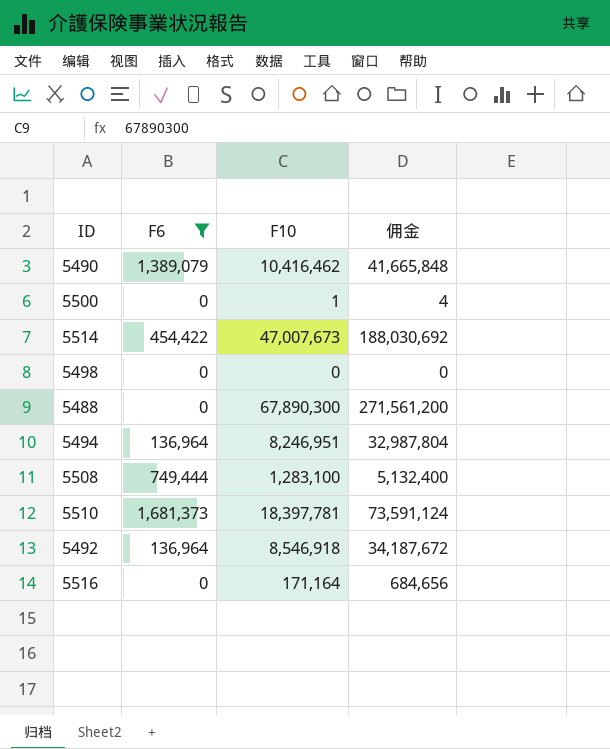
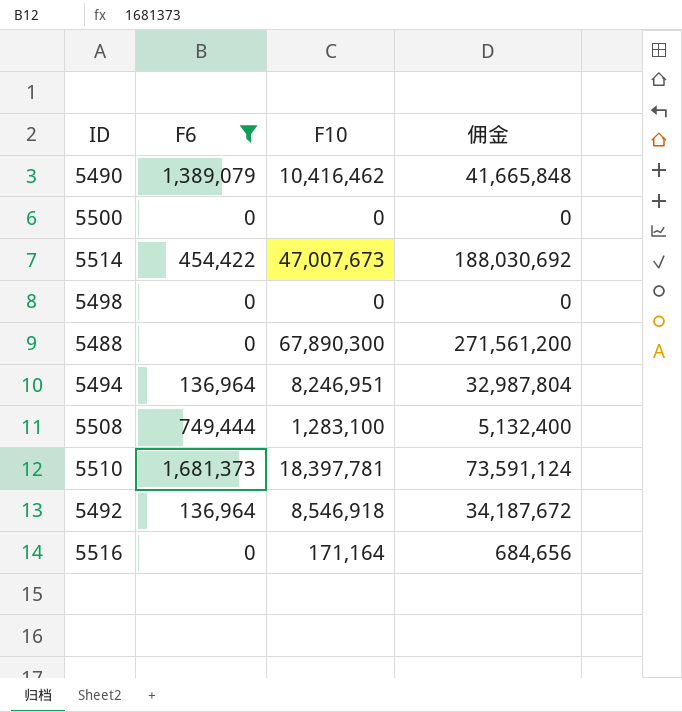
5500 | F10: 1 -> 0
5500 | 佣金: 4 -> 0

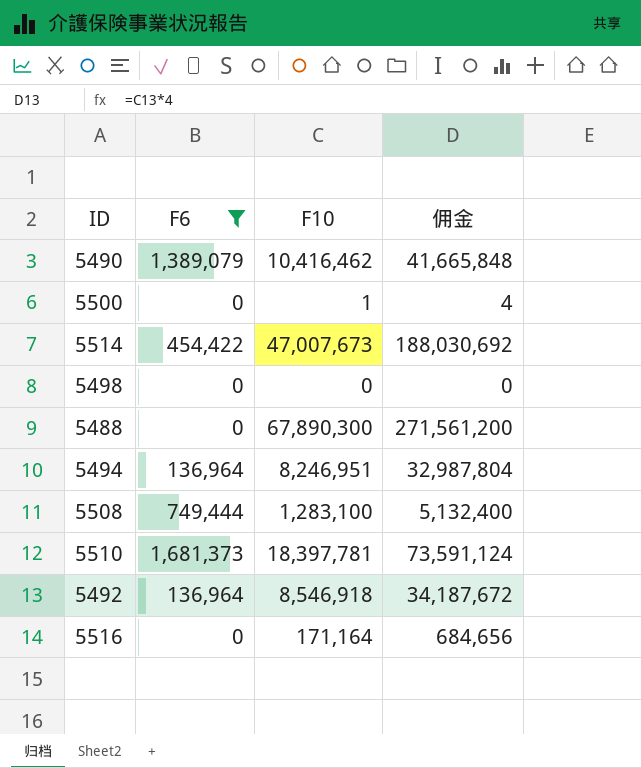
5500 | F10: 0 -> 1
5500 | 佣金: 0 -> 4

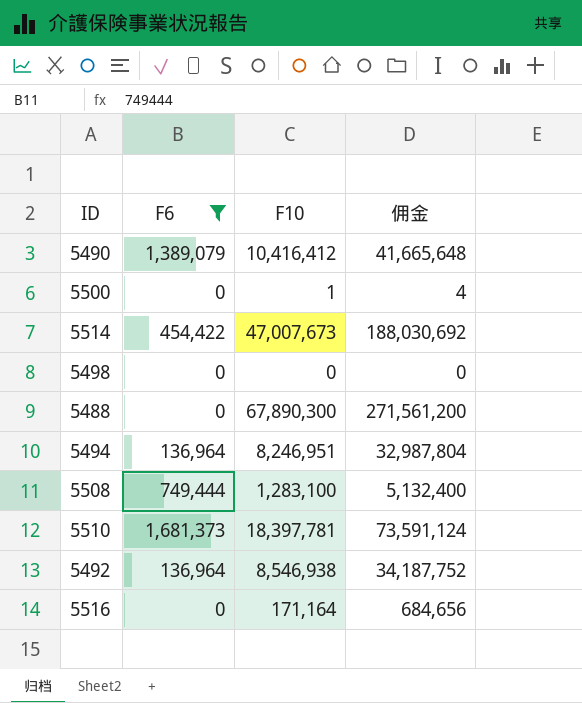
5490 | F10: 10,416,462 -> 10,416,412
5490 | 佣金: 41,665,848 -> 41,665,648
5492 | F10: 8,546,918 -> 8,546,938
5492 | 佣金: 34,187,672 -> 34,187,752

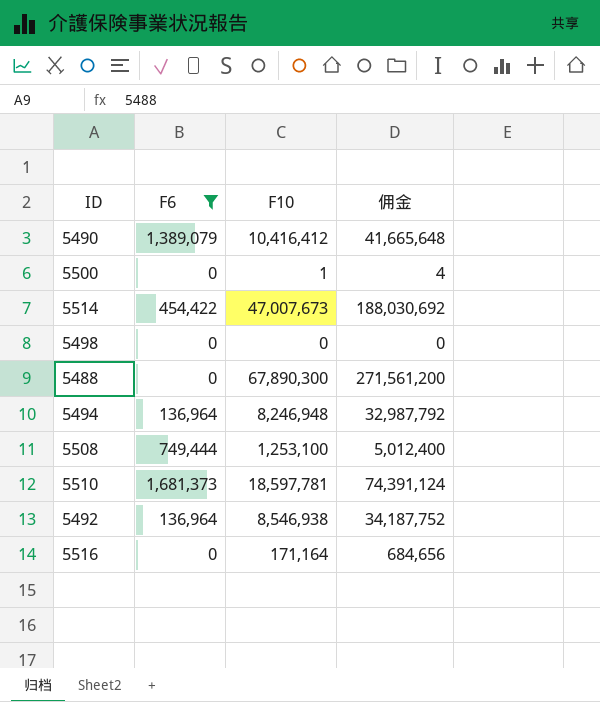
5494 | F10: 8,246,951 -> 8,246,948
5494 | 佣金: 32,987,804 -> 32,987,792
5508 | F10: 1,283,100 -> 1,253,100
5508 | 佣金: 5,132,400 -> 5,012,400
5510 | F10: 18,397,781 -> 18,597,781
5510 | 佣金: 73,591,124 -> 74,391,124

